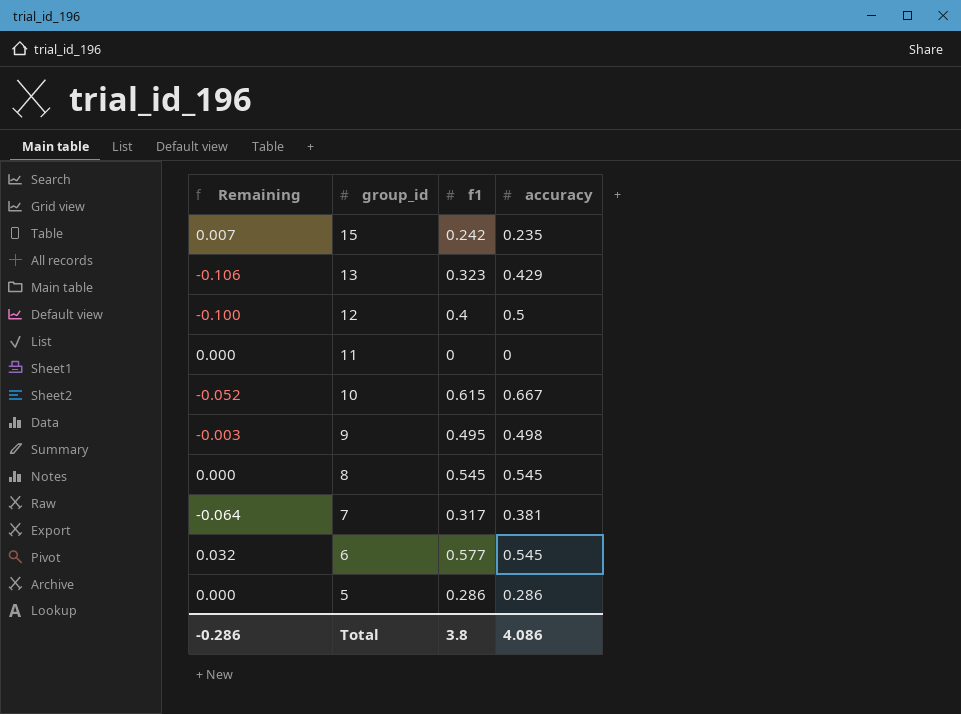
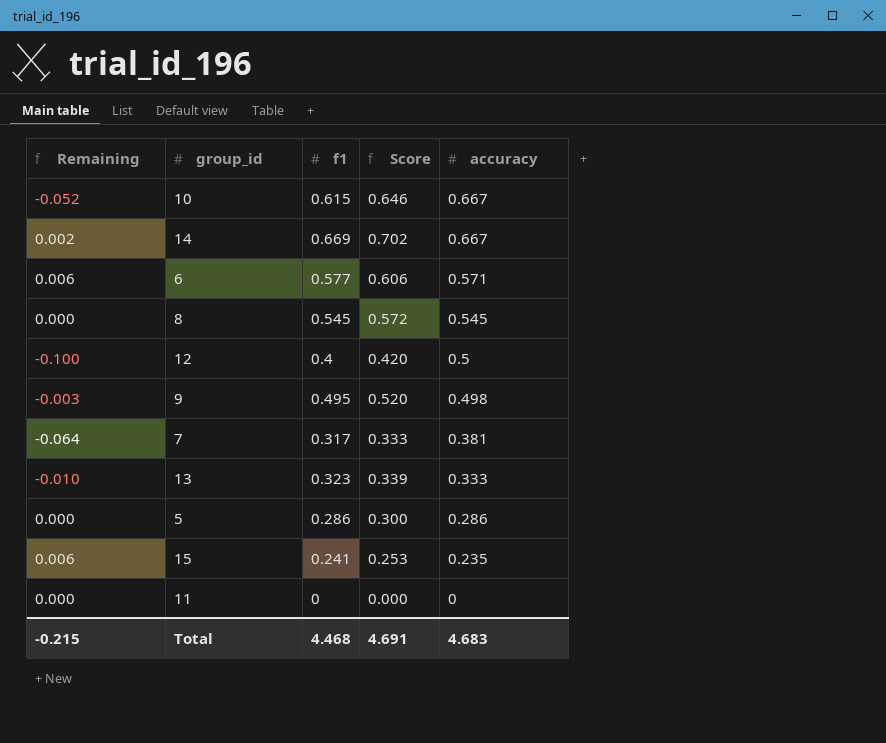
row order: group_id descending -> accuracy descending
column Score | formula: none -> [f1] * 1.05
row 14: none -> 0.002 | 0.669 | 0.702 | 0.667
6 | Remaining: 0.032 -> 0.006
6 | accuracy: 0.545 -> 0.571
13 | Remaining: -0.106 -> -0.010
13 | accuracy: 0.429 -> 0.333
15 | Remaining: 0.007 -> 0.006
15 | f1: 0.242 -> 0.241
Total | Remaining: -0.286 -> -0.215
Total | f1: 3.8 -> 4.468
Total | accuracy: 4.086 -> 4.683

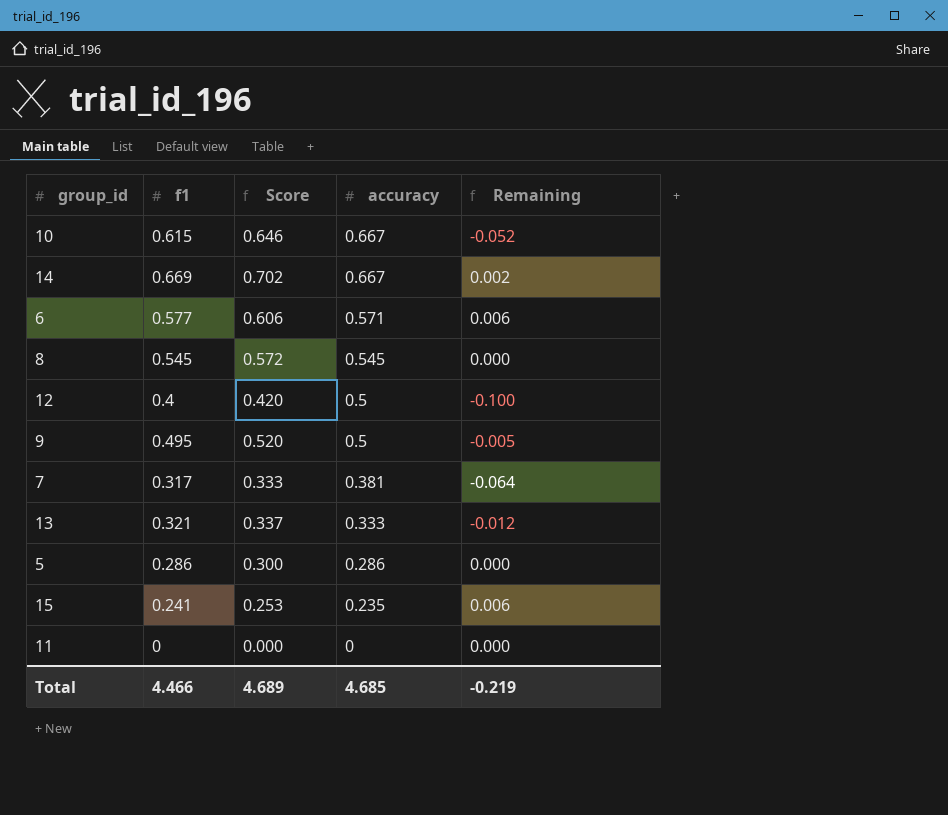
column Remaining | position: 1 -> 5
9 | accuracy: 0.498 -> 0.5
9 | Remaining: -0.003 -> -0.005
13 | f1: 0.323 -> 0.321
13 | Score: 0.339 -> 0.337
13 | Remaining: -0.010 -> -0.012
Total | f1: 4.468 -> 4.466
Total | Score: 4.691 -> 4.689
Total | accuracy: 4.683 -> 4.685
Total | Remaining: -0.215 -> -0.219

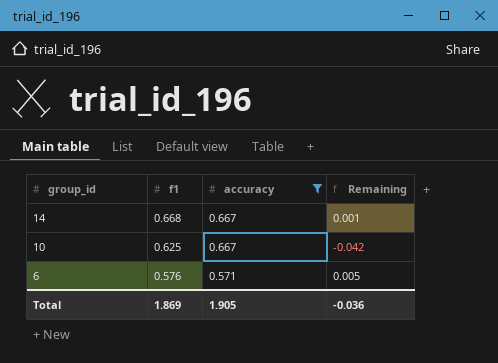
filter: none -> accuracy >= 0.571
row order: accuracy descending -> group_id descending
column Score | formula: [f1] * 1.05 -> none
14 | f1: 0.669 -> 0.668
14 | Remaining: 0.002 -> 0.001
10 | f1: 0.615 -> 0.625
10 | Remaining: -0.052 -> -0.042
6 | f1: 0.577 -> 0.576
6 | Remaining: 0.006 -> 0.005
Total | f1: 4.466 -> 1.869
Total | accuracy: 4.685 -> 1.905
Total | Remaining: -0.219 -> -0.036

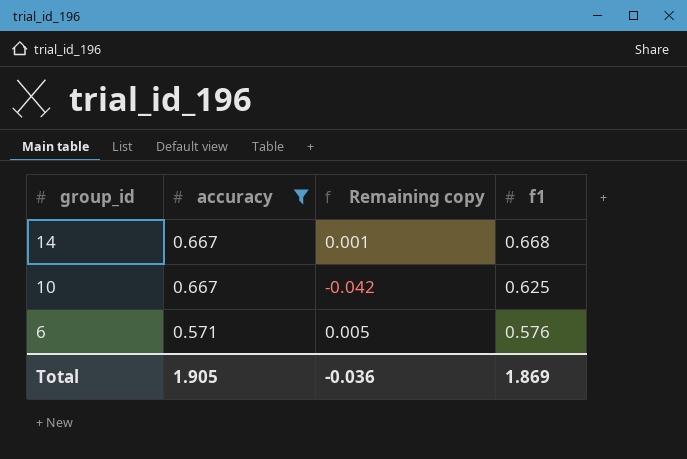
column name: Remaining -> Remaining copy
column f1 | position: 2 -> 4

